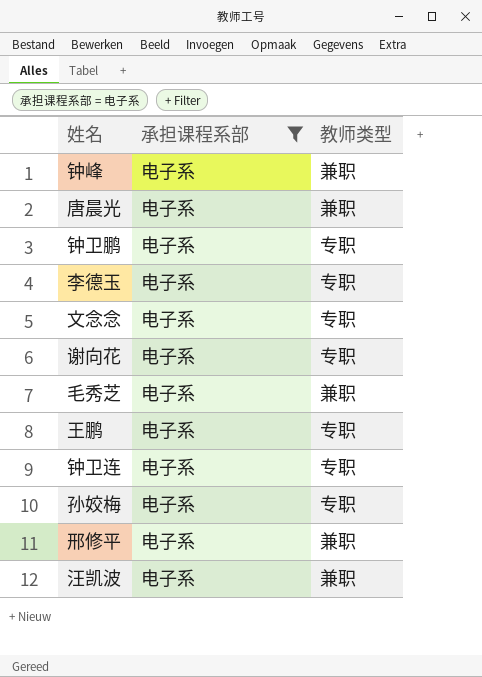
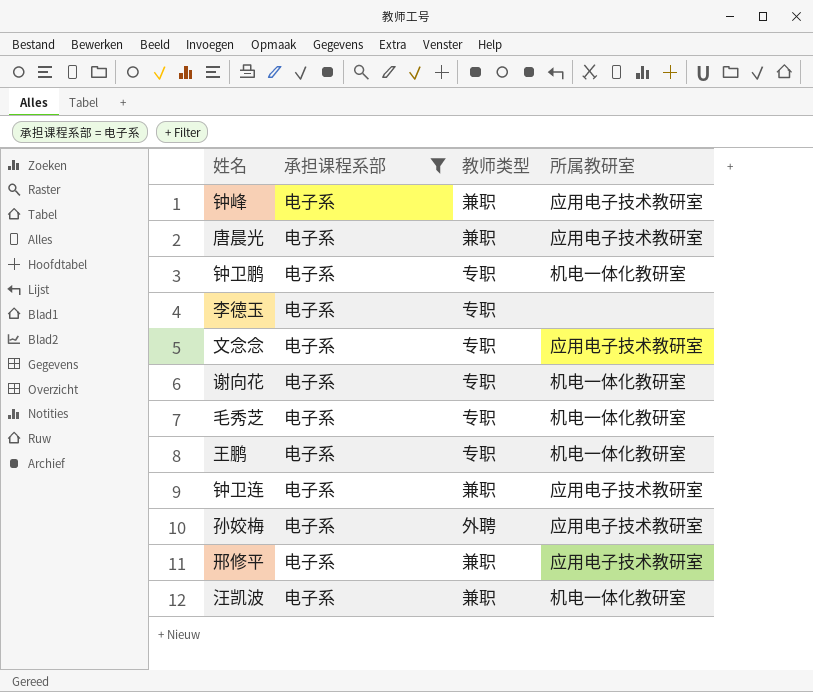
column 所属教研室 | position: none -> 4
毛秀芝 | 教师类型: 兼职 -> 专职
钟卫连 | 教师类型: 专职 -> 兼职
孙姣梅 | 教师类型: 专职 -> 外聘

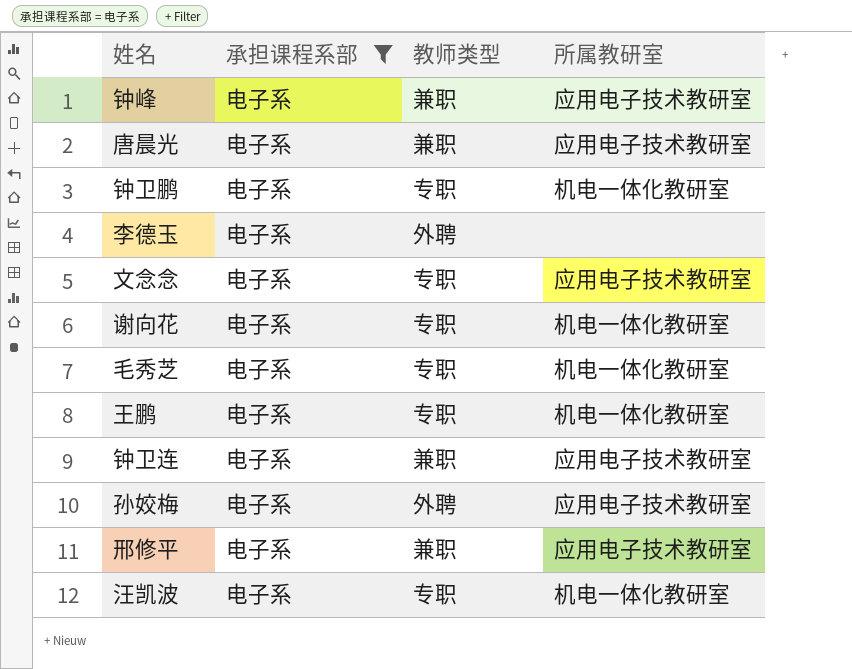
李德玉 | 教师类型: 专职 -> 外聘
汪凯波 | 教师类型: 兼职 -> 专职

